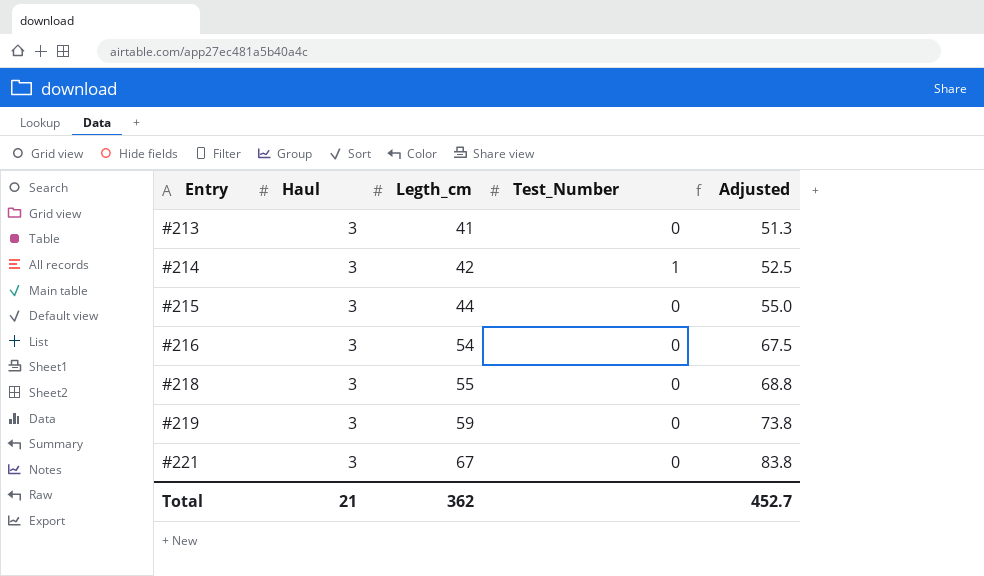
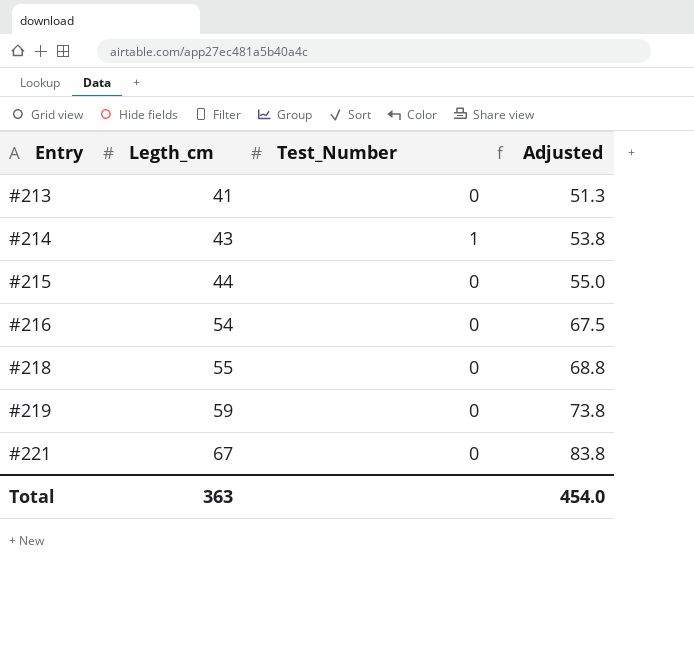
column Haul | position: 2 -> none
#214 | Legth_cm: 42 -> 43
#214 | Adjusted: 52.5 -> 53.8
Total | Legth_cm: 362 -> 363
Total | Adjusted: 452.7 -> 454.0

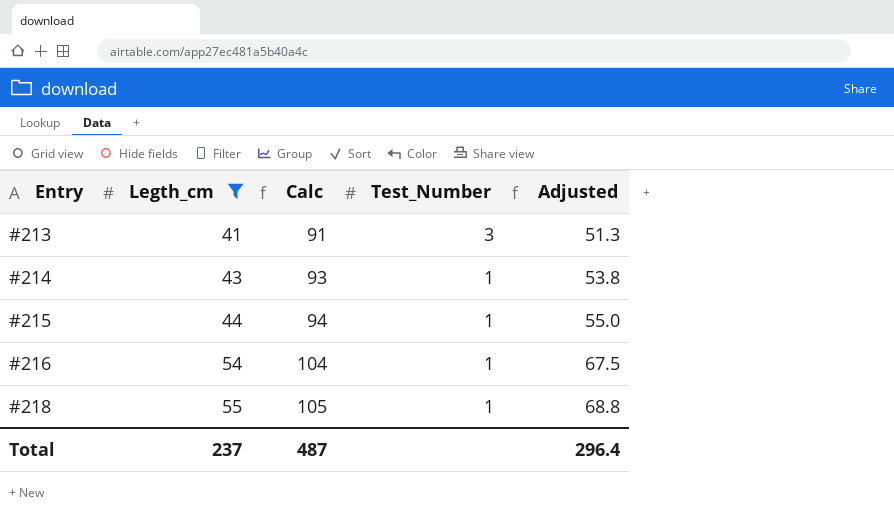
filter: none -> Legth_cm <= 55
column Calc | formula: none -> [Legth_cm] + 50
#213 | Test_Number: 0 -> 3
#215 | Test_Number: 0 -> 1
#216 | Test_Number: 0 -> 1
#218 | Test_Number: 0 -> 1
Total | Legth_cm: 363 -> 237
Total | Adjusted: 454.0 -> 296.4

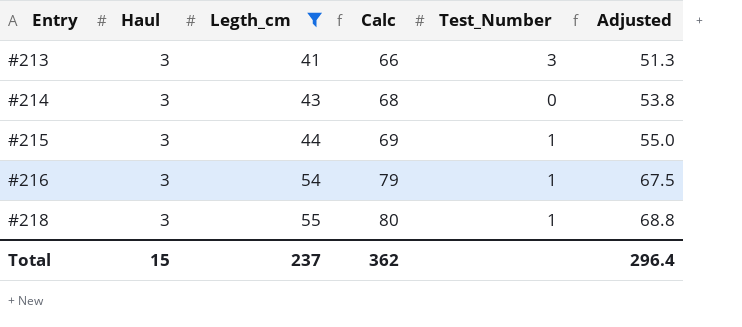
column Haul | position: none -> 2
column Calc | formula: [Legth_cm] + 50 -> [Legth_cm] + 25
#214 | Test_Number: 1 -> 0
Total | Calc: 487 -> 362

